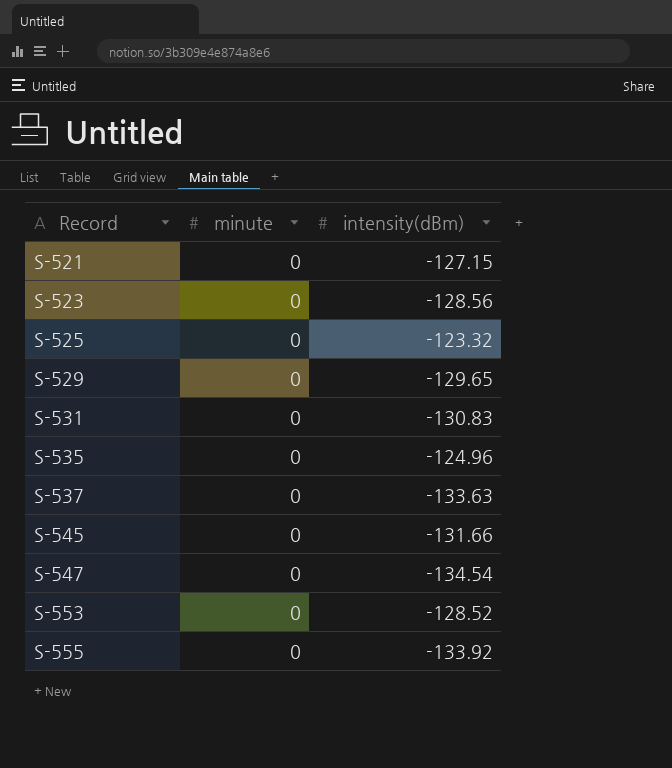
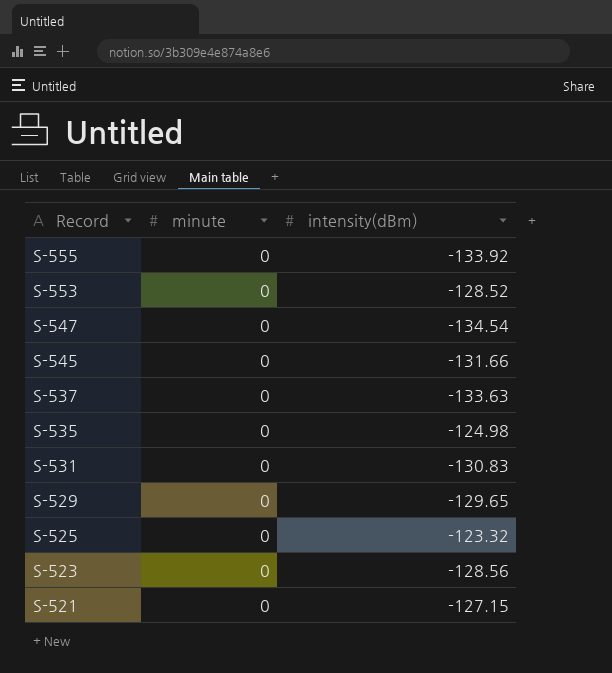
row order: Record ascending -> Record descending
S-535 | intensity(dBm): -124.96 -> -124.98

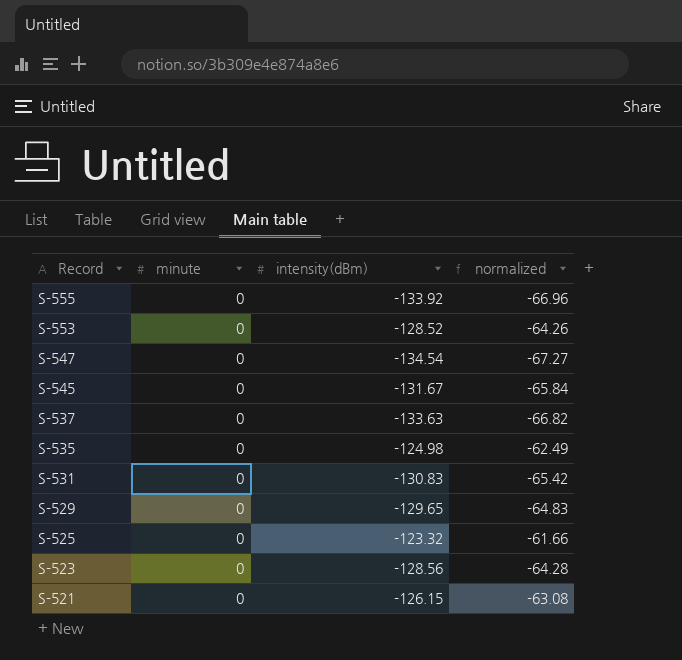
column normalized | formula: none -> [intensity(dBm)] * 0.5
S-545 | intensity(dBm): -131.66 -> -131.67
S-521 | intensity(dBm): -127.15 -> -126.15

